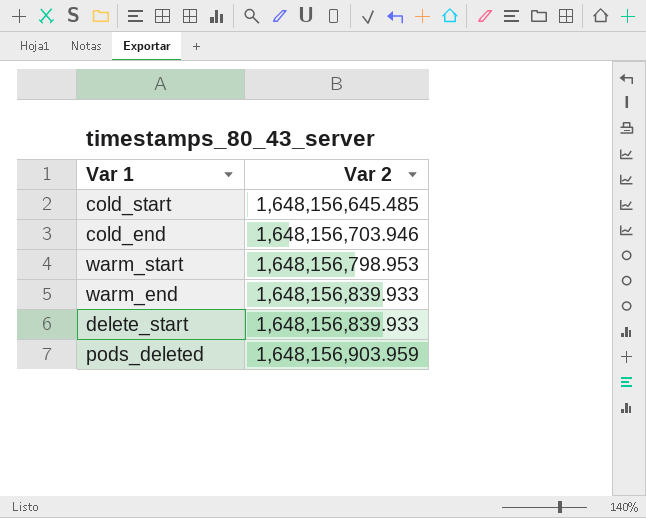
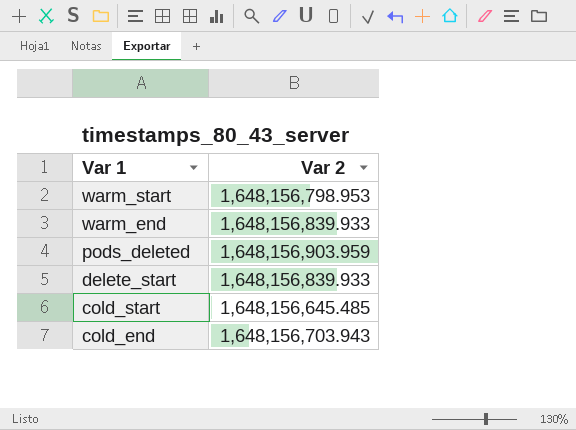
row order: Var 2 ascending -> Var 1 descending
cold_end | Var 2: 1,648,156,703.946 -> 1,648,156,703.943

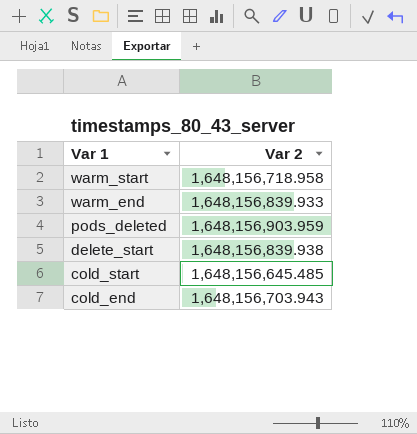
warm_start | Var 2: 1,648,156,798.953 -> 1,648,156,718.958
delete_start | Var 2: 1,648,156,839.933 -> 1,648,156,839.938

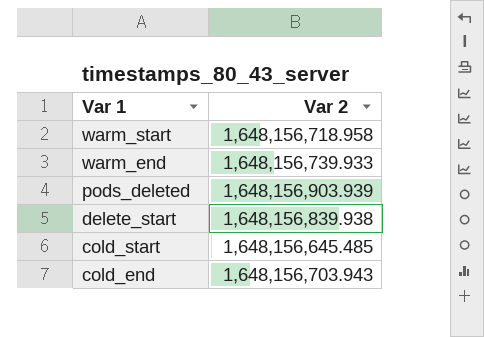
warm_end | Var 2: 1,648,156,839.933 -> 1,648,156,739.933
pods_deleted | Var 2: 1,648,156,903.959 -> 1,648,156,903.939

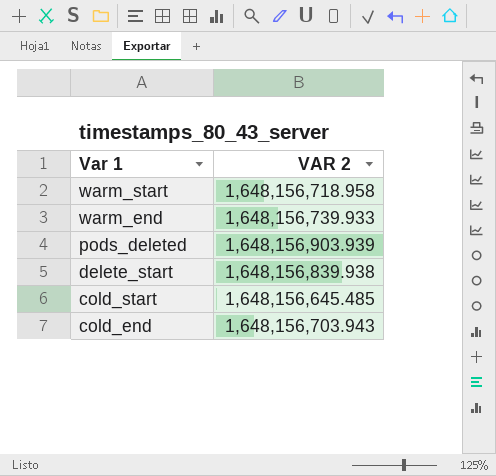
column name: Var 2 -> VAR 2

